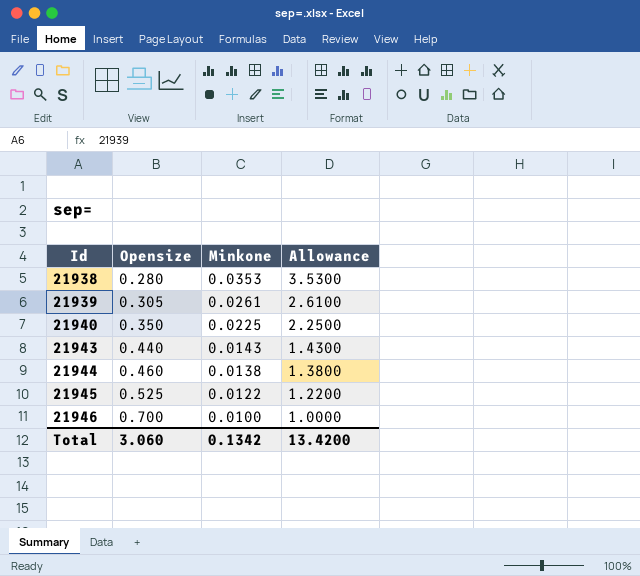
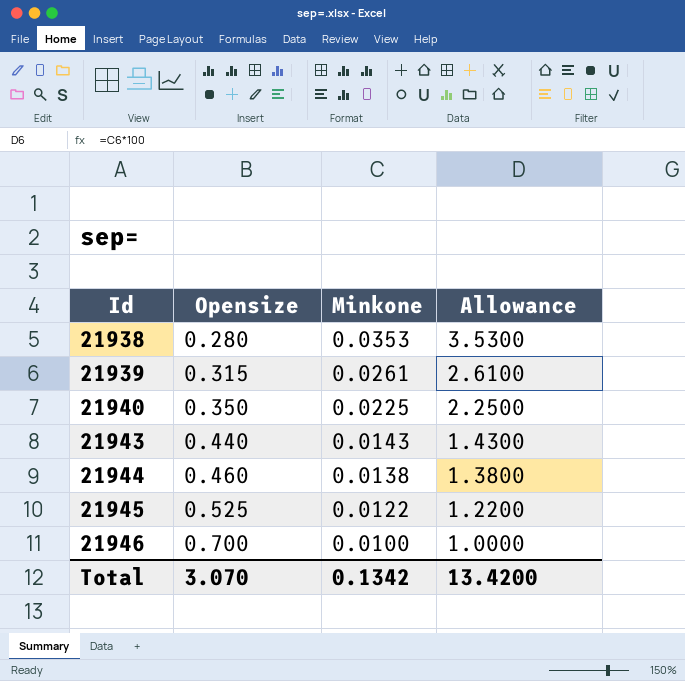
21939 | Opensize: 0.305 -> 0.315
Total | Opensize: 3.060 -> 3.070

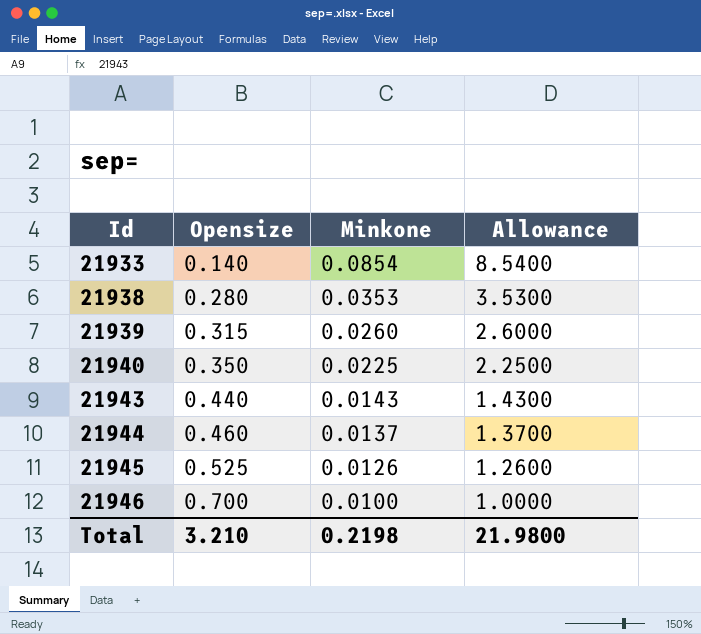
row 21933: none -> 0.140 | 0.0854 | 8.5400
21939 | Minkone: 0.0261 -> 0.0260
21939 | Allowance: 2.6100 -> 2.6000
21944 | Minkone: 0.0138 -> 0.0137
21944 | Allowance: 1.3800 -> 1.3700
21945 | Minkone: 0.0122 -> 0.0126
21945 | Allowance: 1.2200 -> 1.2600
Total | Opensize: 3.070 -> 3.210
Total | Minkone: 0.1342 -> 0.2198
Total | Allowance: 13.4200 -> 21.9800

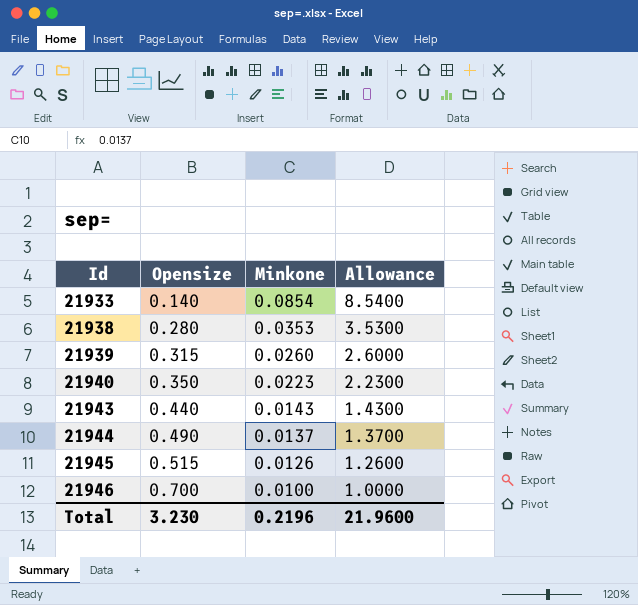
21940 | Minkone: 0.0225 -> 0.0223
21940 | Allowance: 2.2500 -> 2.2300
21944 | Opensize: 0.460 -> 0.490
21945 | Opensize: 0.525 -> 0.515
Total | Opensize: 3.210 -> 3.230
Total | Minkone: 0.2198 -> 0.2196
Total | Allowance: 21.9800 -> 21.9600

